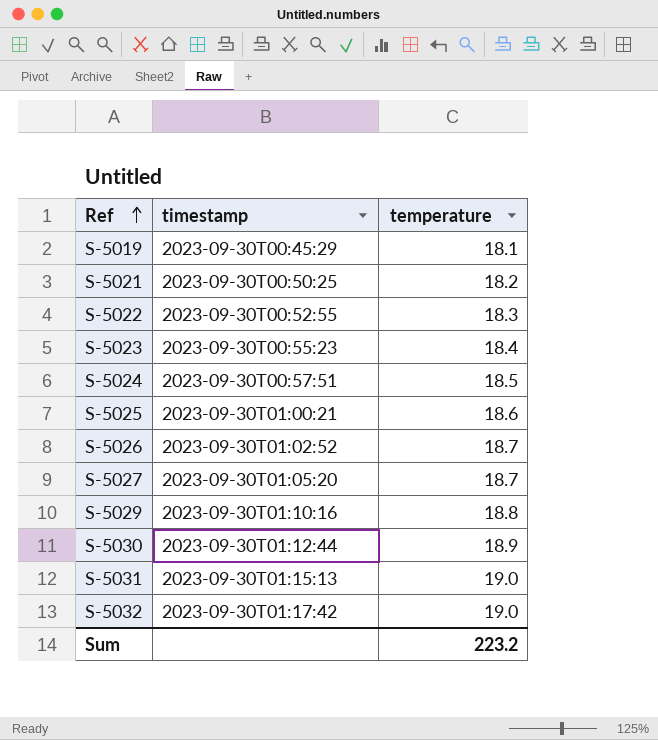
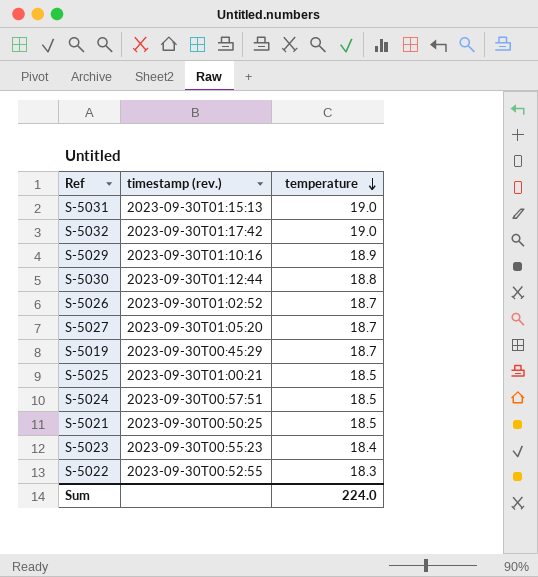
row order: Ref ascending -> temperature descending
column name: timestamp -> timestamp (rev.)
S-5029 | temperature: 18.8 -> 18.9
S-5030 | temperature: 18.9 -> 18.8
S-5019 | temperature: 18.1 -> 18.7
S-5025 | temperature: 18.6 -> 18.5
S-5021 | temperature: 18.2 -> 18.5
Sum | temperature: 223.2 -> 224.0

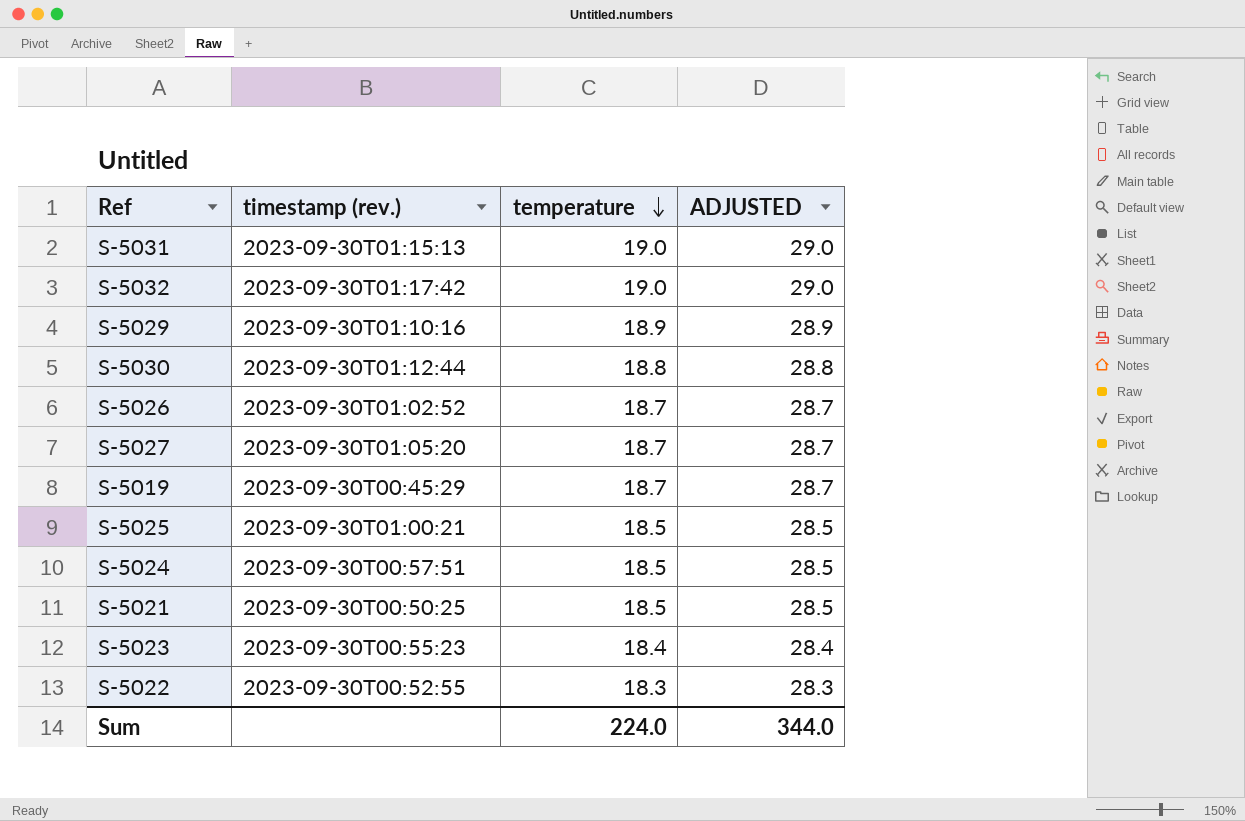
column ADJUSTED | formula: none -> [temperature] + 10

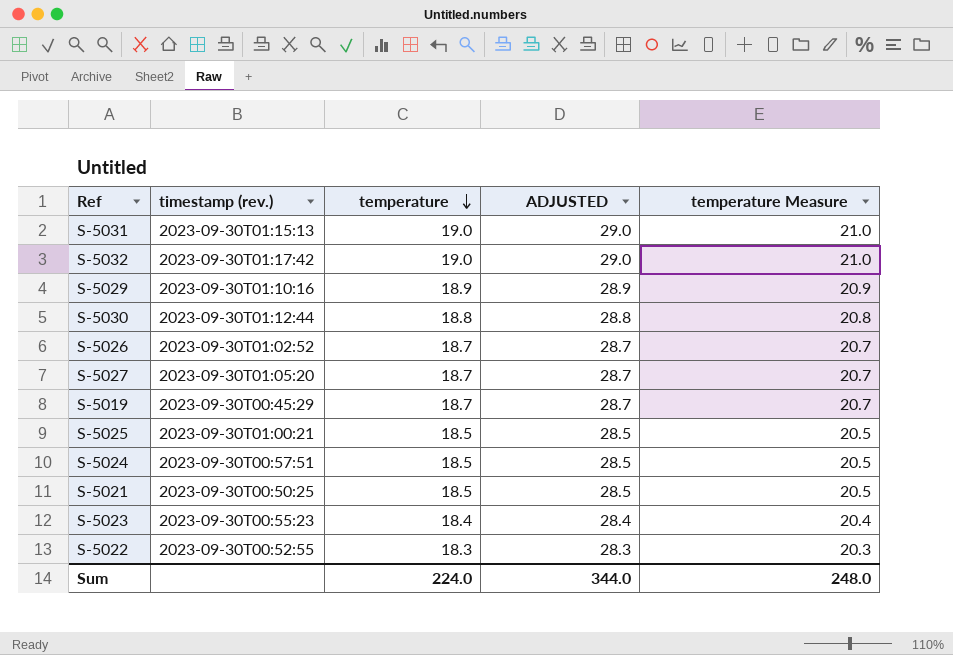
column temperature Measure | formula: none -> [temperature] + 2

